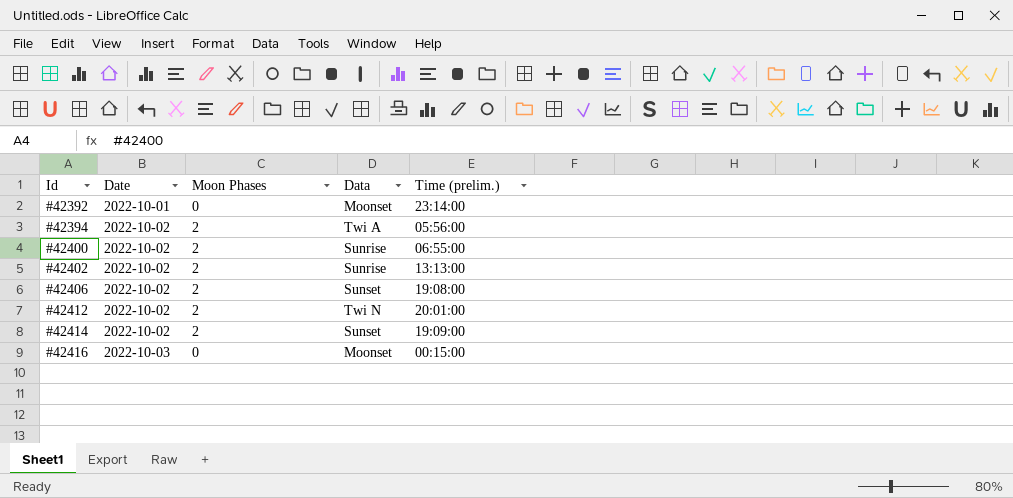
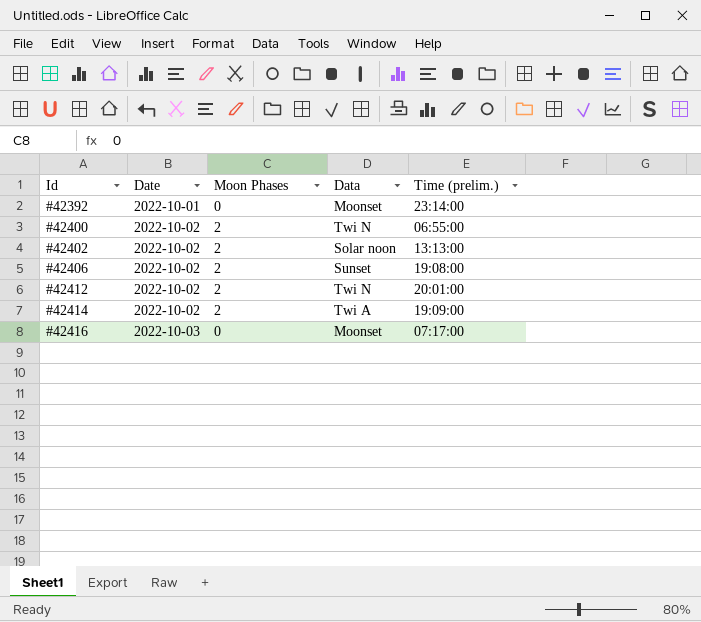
row #42394: 2022-10-02 | 2 | Twi A | 05:56:00 -> none
#42400 | Data: Sunrise -> Twi N
#42402 | Data: Sunrise -> Solar noon
#42414 | Data: Sunset -> Twi A
#42416 | Time (prelim.): 00:15:00 -> 07:17:00

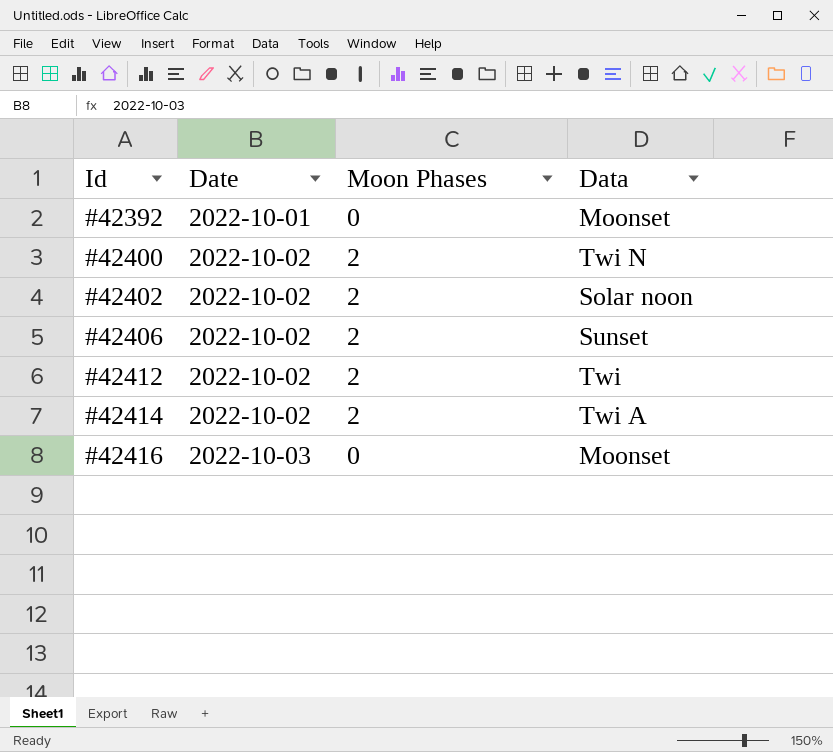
column Time (prelim.) | position: 5 -> none
#42412 | Data: Twi N -> Twi

